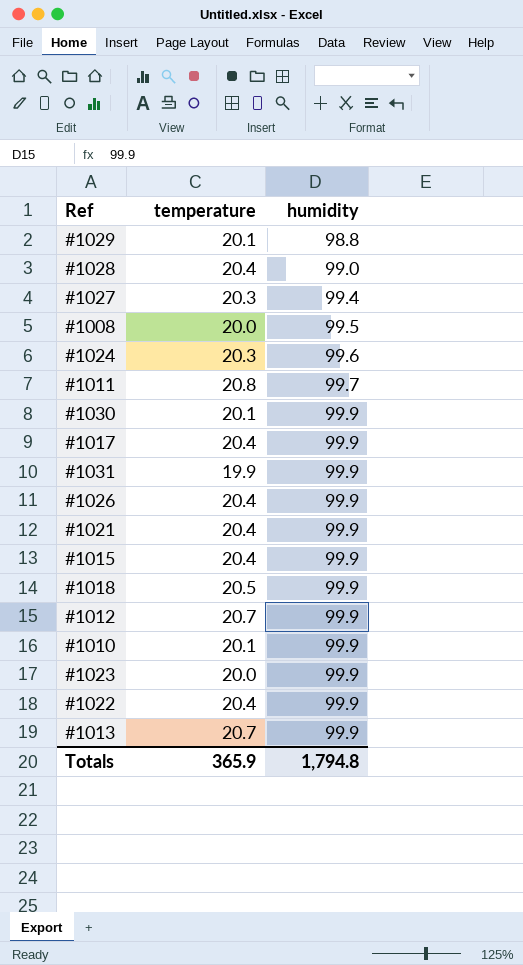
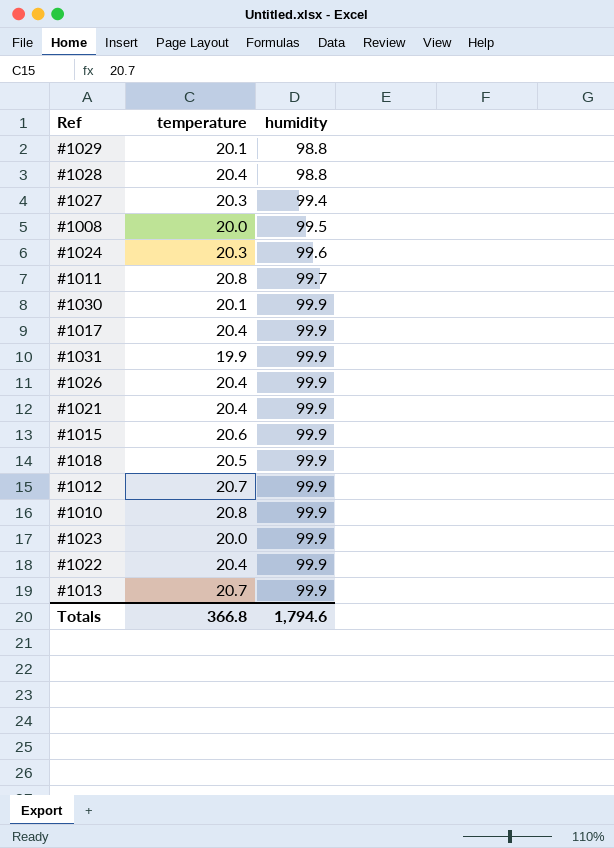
#1028 | humidity: 99.0 -> 98.8
#1015 | temperature: 20.4 -> 20.6
#1010 | temperature: 20.1 -> 20.8
Totals | temperature: 365.9 -> 366.8
Totals | humidity: 1,794.8 -> 1,794.6

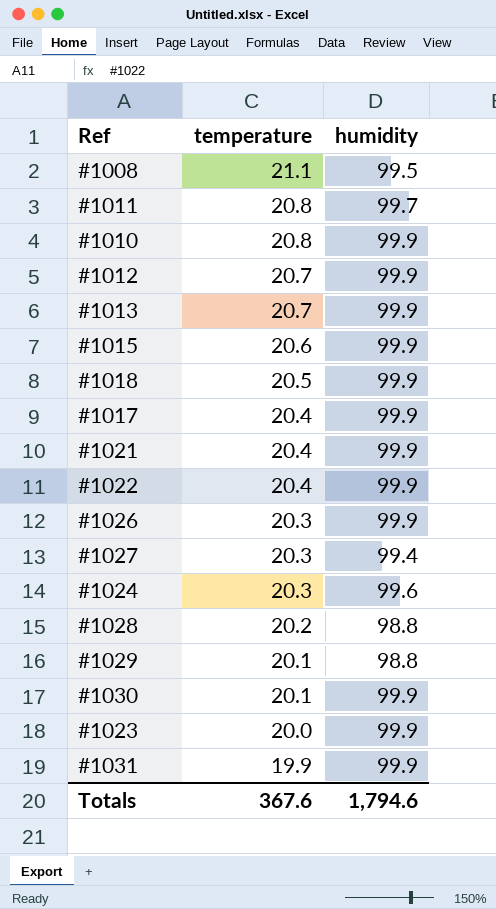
row order: humidity ascending -> temperature descending
#1008 | temperature: 20.0 -> 21.1
#1026 | temperature: 20.4 -> 20.3
#1028 | temperature: 20.4 -> 20.2
Totals | temperature: 366.8 -> 367.6

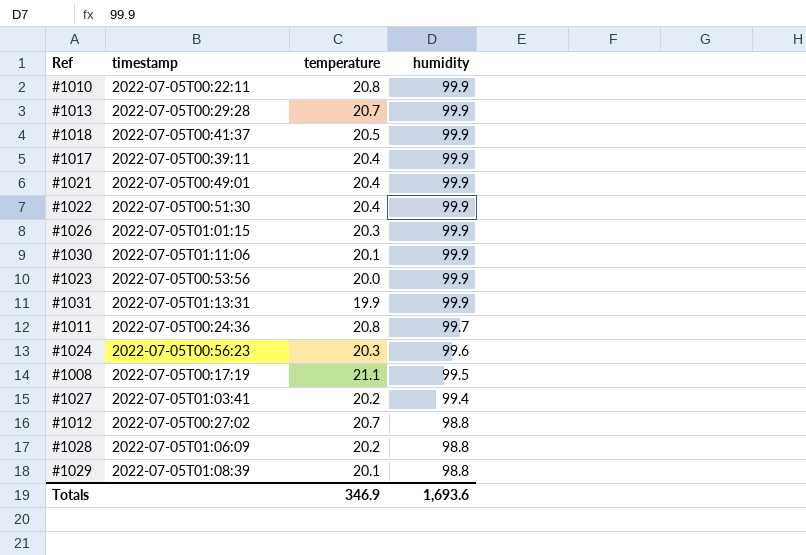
row order: temperature descending -> humidity descending
column timestamp | position: none -> 2
row #1015: 20.6 | 99.9 -> none
#1027 | temperature: 20.3 -> 20.2
#1012 | humidity: 99.9 -> 98.8
Totals | temperature: 367.6 -> 346.9
Totals | humidity: 1,794.6 -> 1,693.6

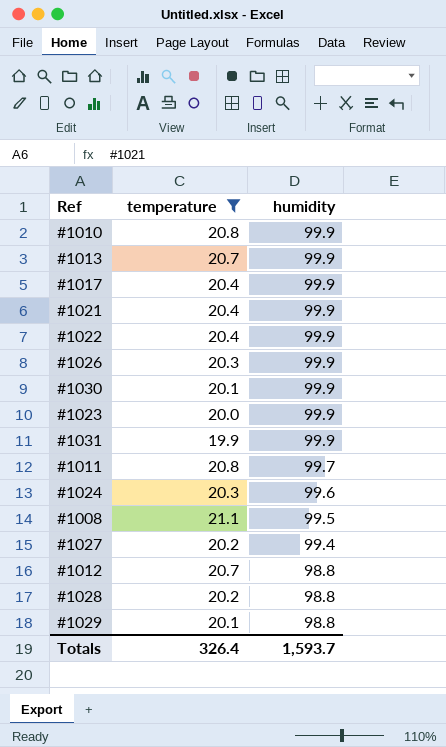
filter: none -> temperature != 20.5
column timestamp | position: 2 -> none
Totals | temperature: 346.9 -> 326.4
Totals | humidity: 1,693.6 -> 1,593.7

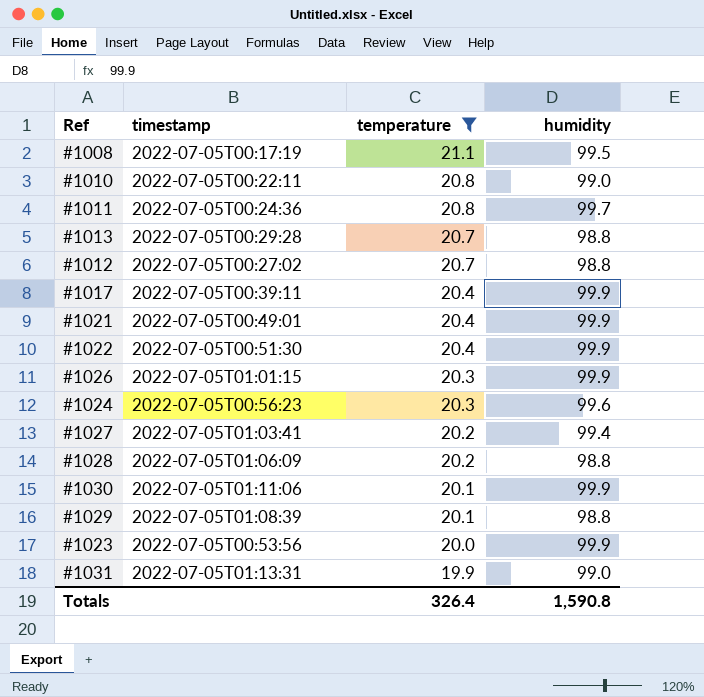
row order: humidity descending -> temperature descending
column timestamp | position: none -> 2
#1010 | humidity: 99.9 -> 99.0
#1013 | humidity: 99.9 -> 98.8
#1031 | humidity: 99.9 -> 99.0
Totals | humidity: 1,593.7 -> 1,590.8

